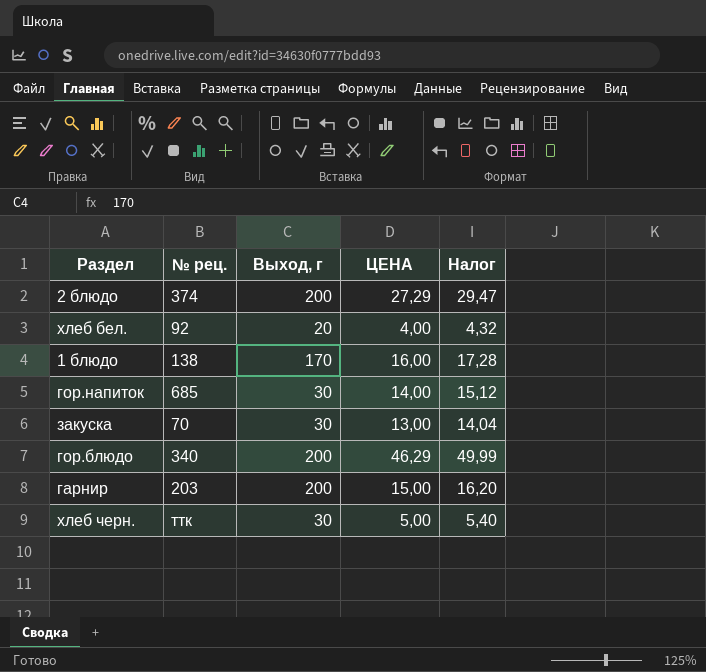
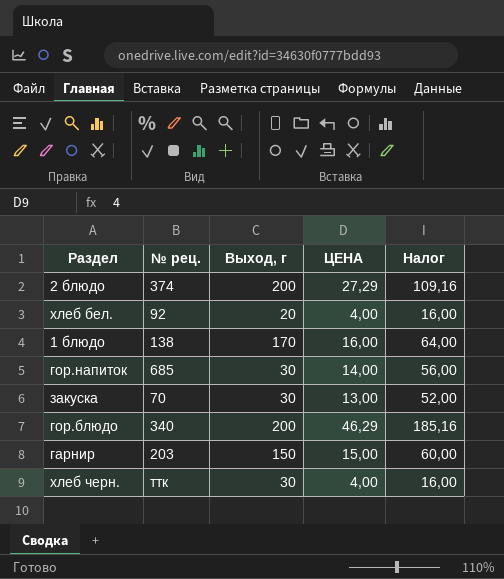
column Налог | formula: [ЦЕНА] * 1,08 -> [ЦЕНА] * 4
гарнир | Выход, г: 200 -> 150
хлеб черн. | ЦЕНА: 5,00 -> 4,00

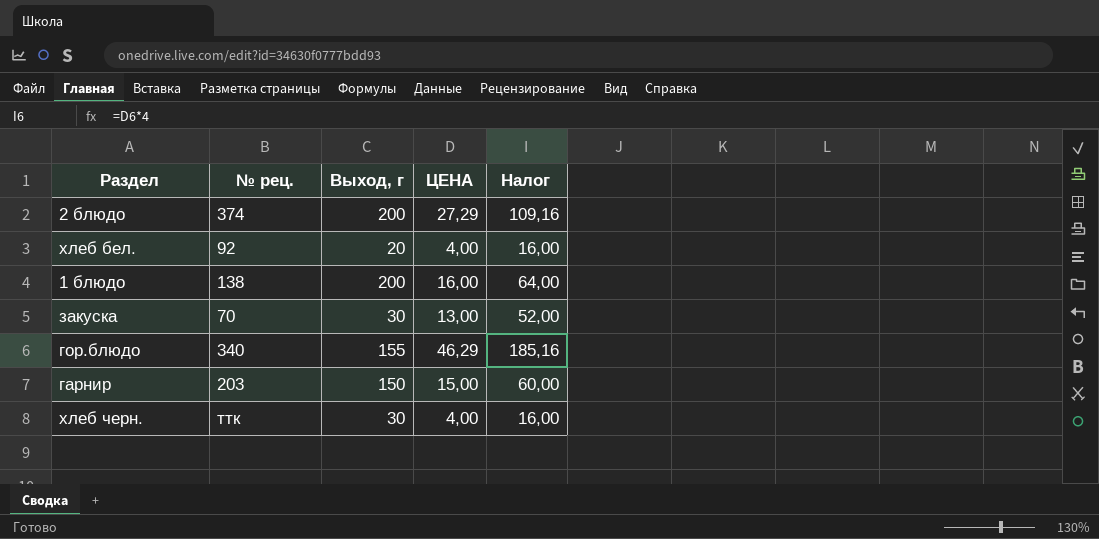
row гор.напиток: 685 | 30 | 14,00 | 56,00 -> none
1 блюдо | Выход, г: 170 -> 200
гор.блюдо | Выход, г: 200 -> 155

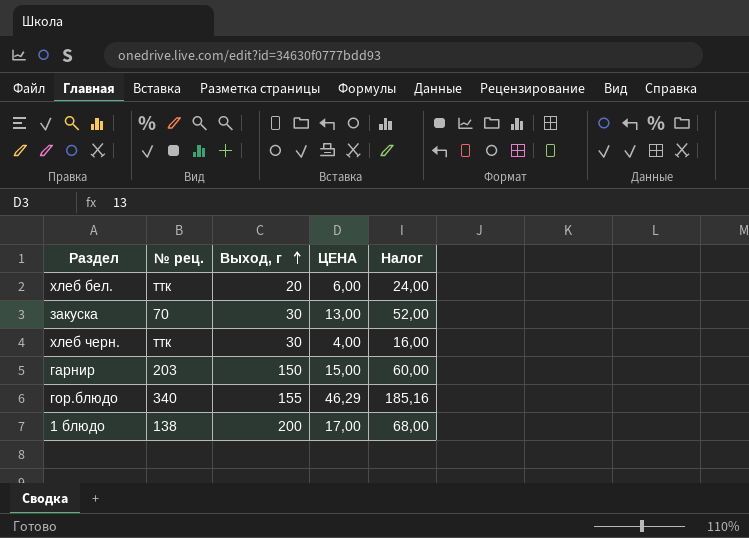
row order: none -> Выход, г ascending
row 2 блюдо: 374 | 200 | 27,29 | 109,16 -> none
хлеб бел. | № рец.: 92 -> ттк
хлеб бел. | ЦЕНА: 4,00 -> 6,00
хлеб бел. | Налог: 16,00 -> 24,00
1 блюдо | ЦЕНА: 16,00 -> 17,00
1 блюдо | Налог: 64,00 -> 68,00

